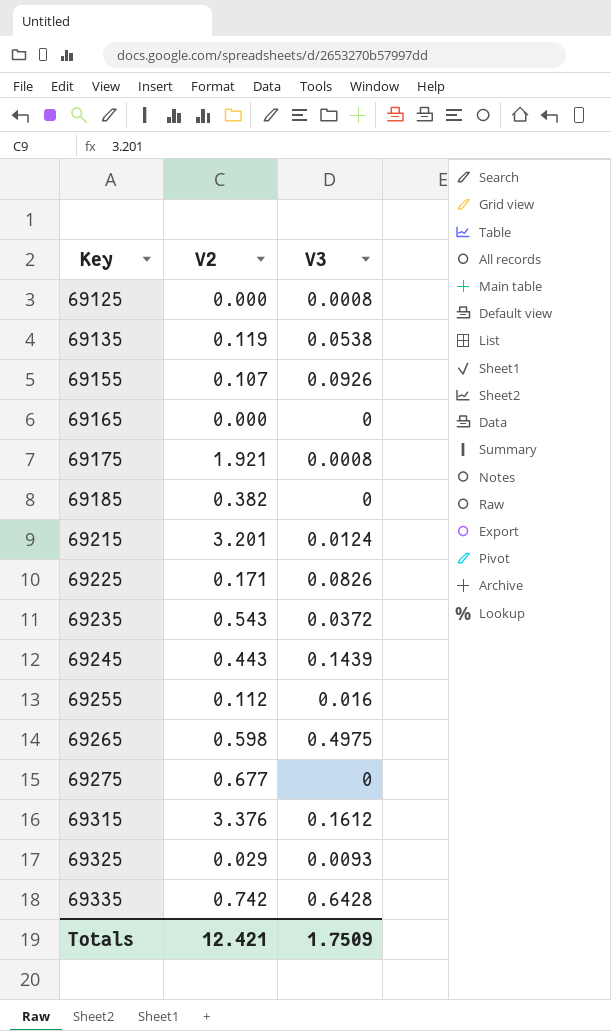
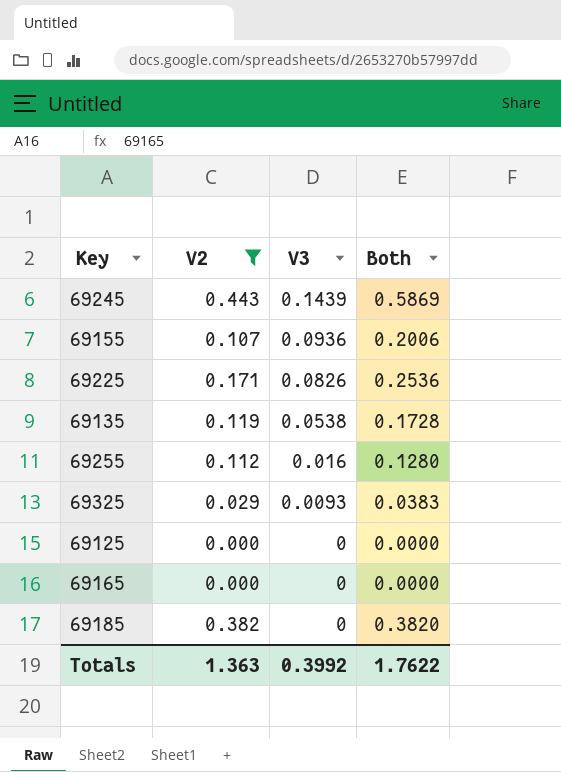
filter: none -> V2 <= 0.443
row order: Key ascending -> V3 descending
column Both | formula: none -> [V2] + [V3]
69155 | V3: 0.0926 -> 0.0936
69125 | V3: 0.0008 -> 0
Totals | V2: 12.421 -> 1.363
Totals | V3: 1.7509 -> 0.3992

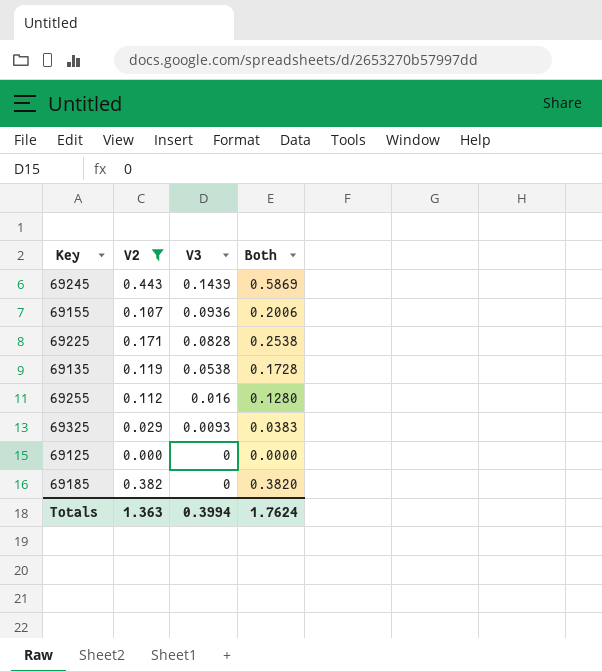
row 69165: 0.000 | 0 | 0.0000 -> none
69225 | V3: 0.0826 -> 0.0828
69225 | Both: 0.2536 -> 0.2538
Totals | V3: 0.3992 -> 0.3994
Totals | Both: 1.7622 -> 1.7624

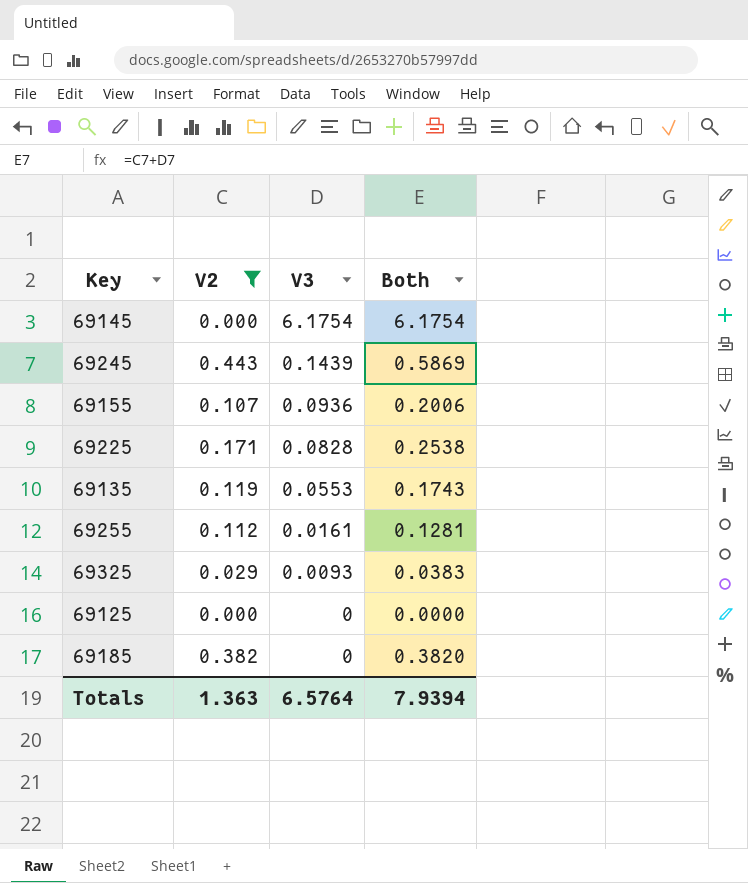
row 69145: none -> 0.000 | 6.1754 | 6.1754
69135 | V3: 0.0538 -> 0.0553
69135 | Both: 0.1728 -> 0.1743
69255 | V3: 0.016 -> 0.0161
69255 | Both: 0.1280 -> 0.1281
Totals | V3: 0.3994 -> 6.5764
Totals | Both: 1.7624 -> 7.9394

